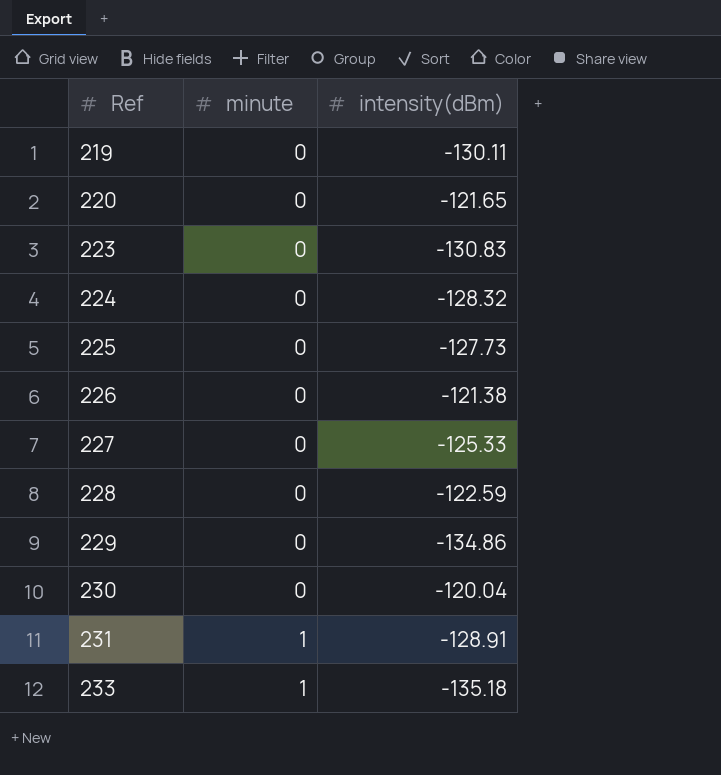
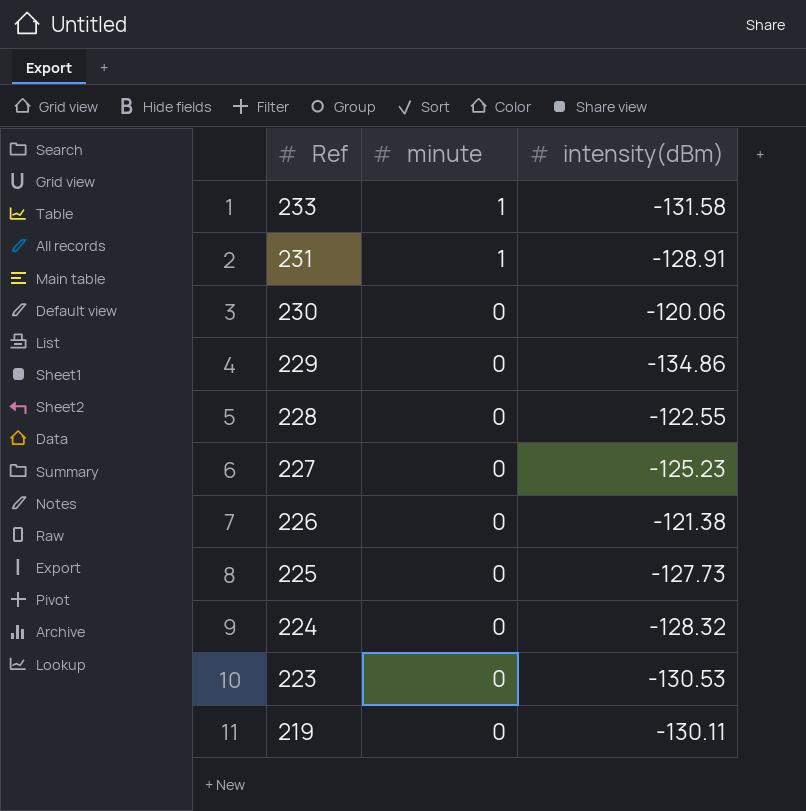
row order: Ref ascending -> Ref descending
row 220: 0 | -121.65 -> none
233 | intensity(dBm): -135.18 -> -131.58
230 | intensity(dBm): -120.04 -> -120.06
228 | intensity(dBm): -122.59 -> -122.55
227 | intensity(dBm): -125.33 -> -125.23
223 | intensity(dBm): -130.83 -> -130.53

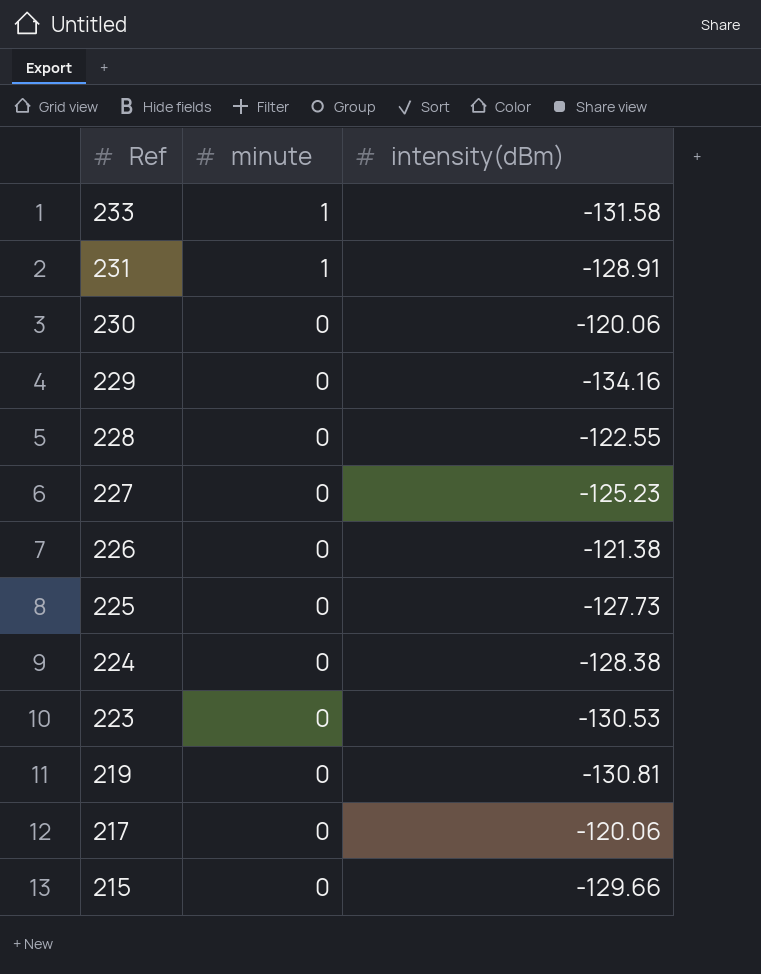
229 | intensity(dBm): -134.86 -> -134.16
224 | intensity(dBm): -128.32 -> -128.38
219 | intensity(dBm): -130.11 -> -130.81
row 217: none -> 0 | -120.06
row 215: none -> 0 | -129.66

